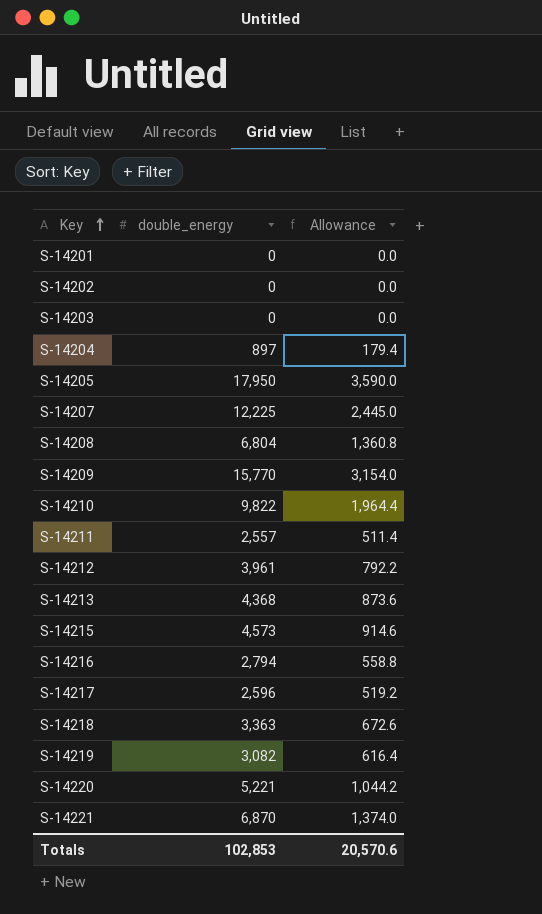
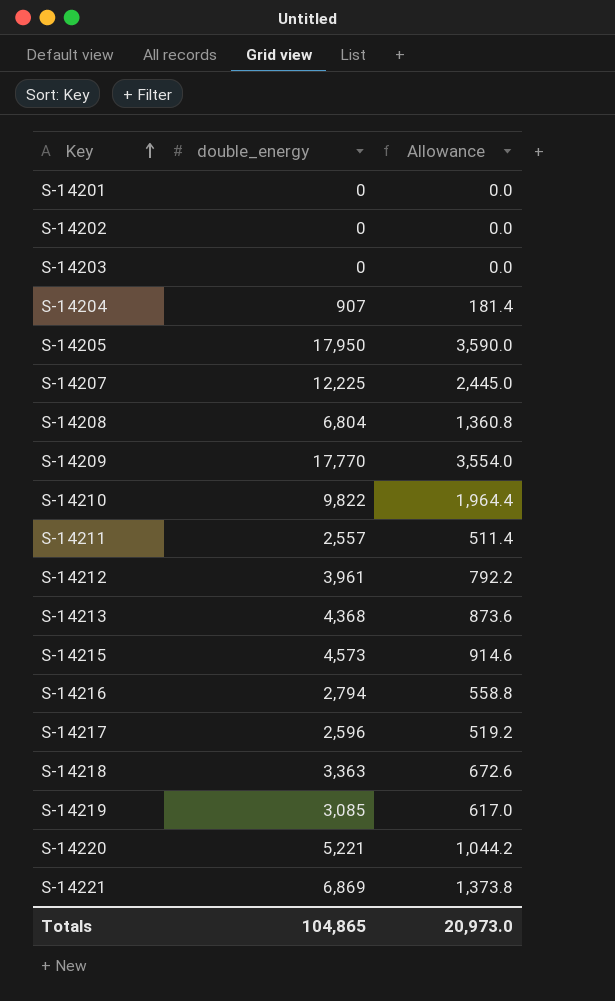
S-14204 | double_energy: 897 -> 907
S-14204 | Allowance: 179.4 -> 181.4
S-14209 | double_energy: 15,770 -> 17,770
S-14209 | Allowance: 3,154.0 -> 3,554.0
S-14219 | double_energy: 3,082 -> 3,085
S-14219 | Allowance: 616.4 -> 617.0
S-14221 | double_energy: 6,870 -> 6,869
S-14221 | Allowance: 1,374.0 -> 1,373.8
Totals | double_energy: 102,853 -> 104,865
Totals | Allowance: 20,570.6 -> 20,973.0

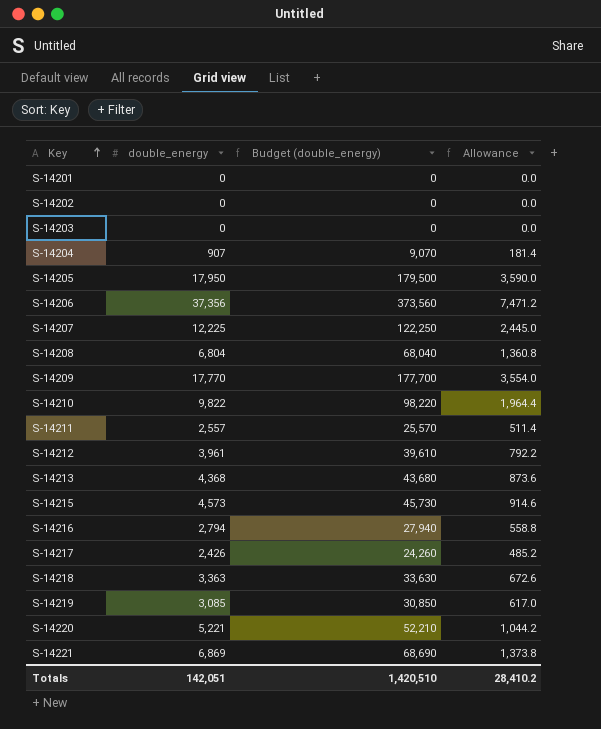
column Budget (double_energy) | formula: none -> [double_energy] * 10
row S-14206: none -> 37,356 | 373,560 | 7,471.2
S-14217 | double_energy: 2,596 -> 2,426
S-14217 | Allowance: 519.2 -> 485.2
Totals | double_energy: 104,865 -> 142,051
Totals | Allowance: 20,973.0 -> 28,410.2

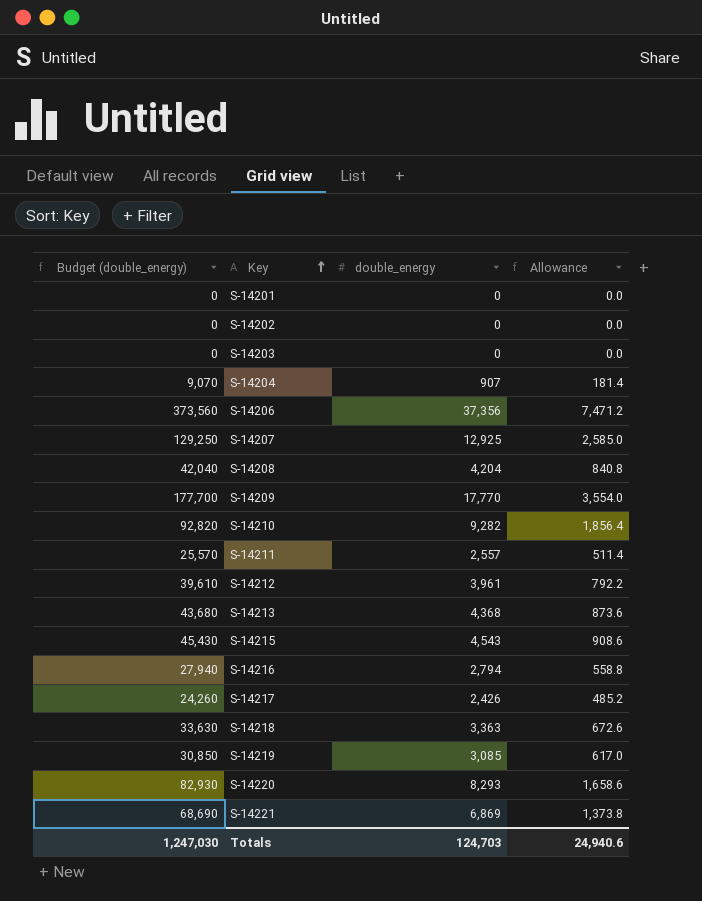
column Budget (double_energy) | position: 3 -> 1
row S-14205: 17,950 | 179,500 | 3,590.0 -> none
S-14207 | Budget (double_energy): 122,250 -> 129,250
S-14207 | double_energy: 12,225 -> 12,925
S-14207 | Allowance: 2,445.0 -> 2,585.0
S-14208 | Budget (double_energy): 68,040 -> 42,040
S-14208 | double_energy: 6,804 -> 4,204
S-14208 | Allowance: 1,360.8 -> 840.8
S-14210 | Budget (double_energy): 98,220 -> 92,820
S-14210 | double_energy: 9,822 -> 9,282
S-14210 | Allowance: 1,964.4 -> 1,856.4
S-14215 | Budget (double_energy): 45,730 -> 45,430
S-14215 | double_energy: 4,573 -> 4,543
S-14215 | Allowance: 914.6 -> 908.6
S-14220 | Budget (double_energy): 52,210 -> 82,930
S-14220 | double_energy: 5,221 -> 8,293
S-14220 | Allowance: 1,044.2 -> 1,658.6
Totals | Budget (double_energy): 1,420,510 -> 1,247,030
Totals | double_energy: 142,051 -> 124,703
Totals | Allowance: 28,410.2 -> 24,940.6

